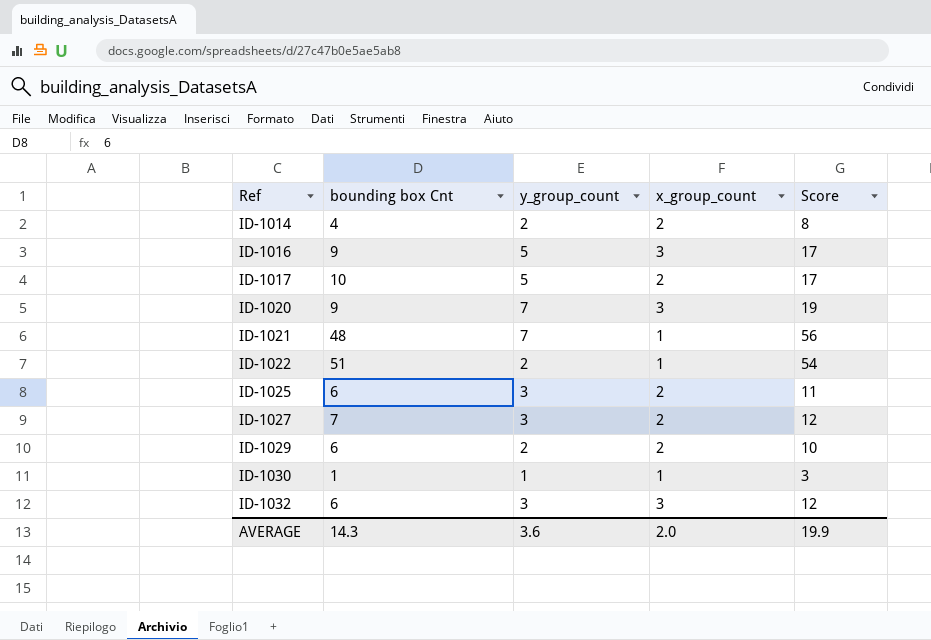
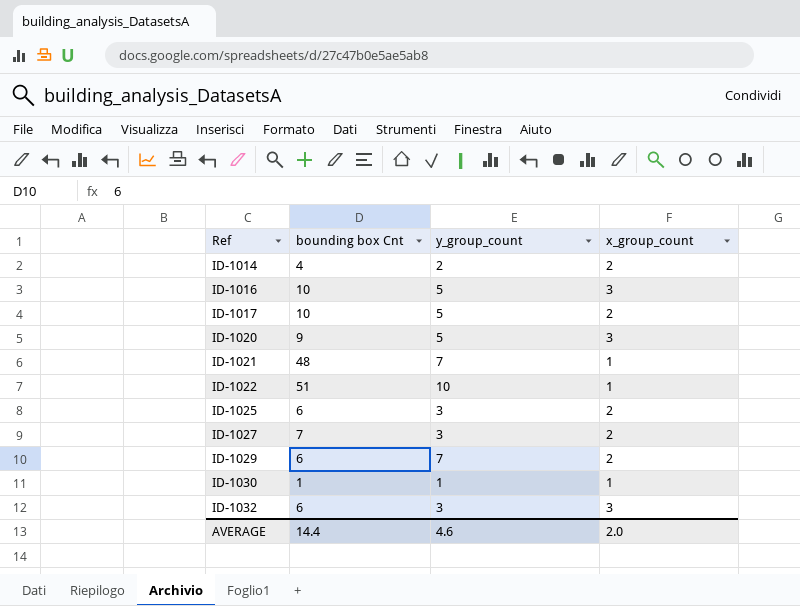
column Score | formula: [bounding box Cnt] + [y_group_count] + [x_group_count] -> none
ID-1016 | bounding box Cnt: 9 -> 10
ID-1020 | y_group_count: 7 -> 5
ID-1022 | y_group_count: 2 -> 10
ID-1029 | y_group_count: 2 -> 7
AVERAGE | bounding box Cnt: 14.3 -> 14.4
AVERAGE | y_group_count: 3.6 -> 4.6

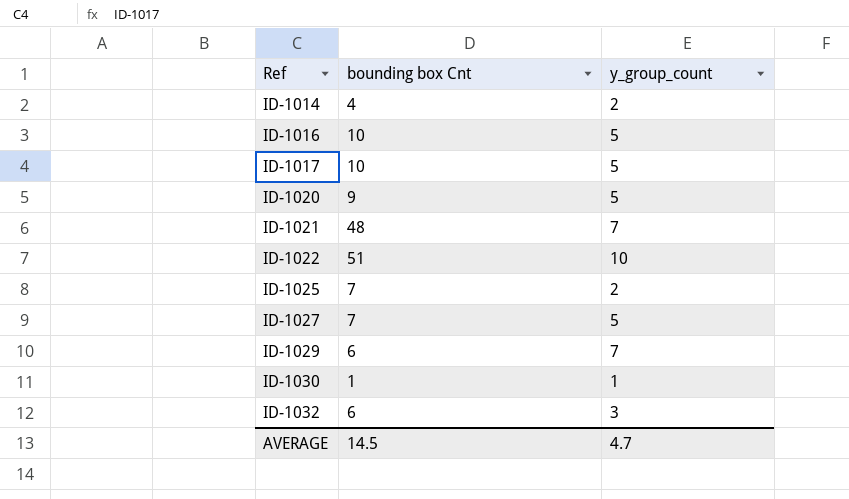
column x_group_count | position: 4 -> none
ID-1025 | bounding box Cnt: 6 -> 7
ID-1025 | y_group_count: 3 -> 2
ID-1027 | y_group_count: 3 -> 5
AVERAGE | bounding box Cnt: 14.4 -> 14.5
AVERAGE | y_group_count: 4.6 -> 4.7

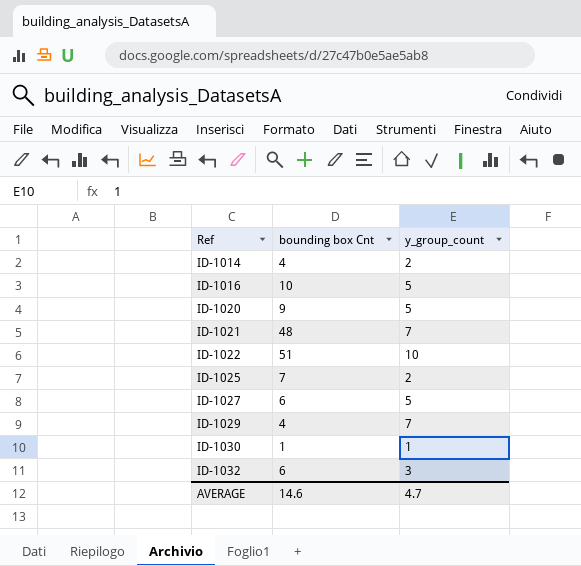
row ID-1017: 10 | 5 -> none
ID-1027 | bounding box Cnt: 7 -> 6
ID-1029 | bounding box Cnt: 6 -> 4
AVERAGE | bounding box Cnt: 14.5 -> 14.6

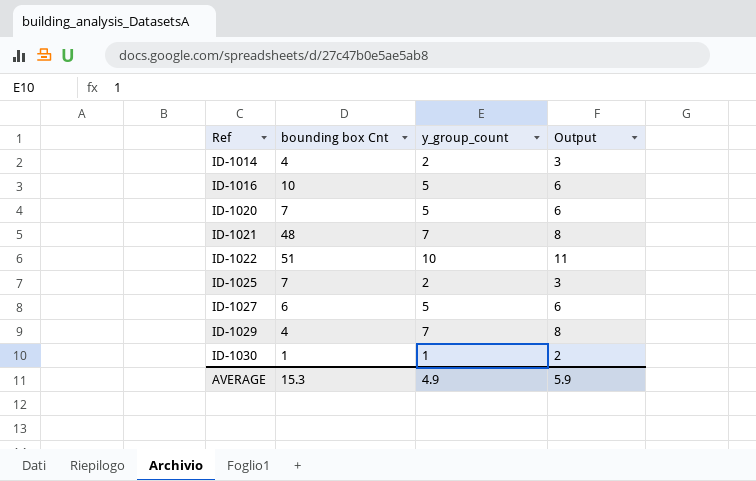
column Output | formula: none -> [y_group_count] + 1
row ID-1032: 6 | 3 -> none
ID-1020 | bounding box Cnt: 9 -> 7
AVERAGE | bounding box Cnt: 14.6 -> 15.3
AVERAGE | y_group_count: 4.7 -> 4.9

